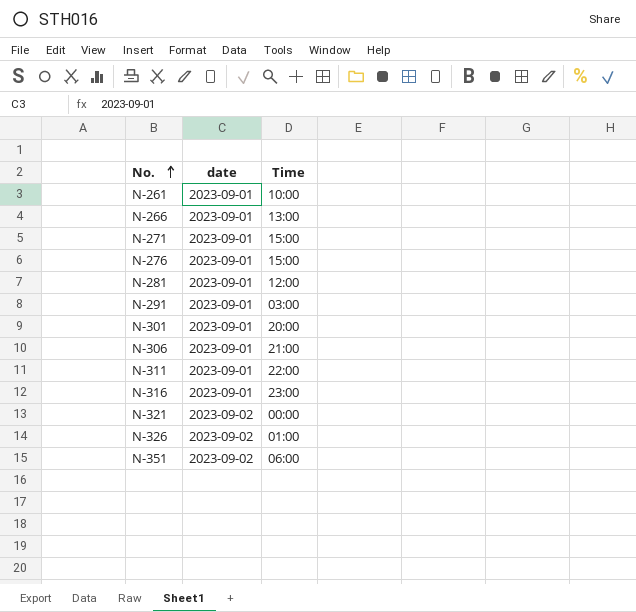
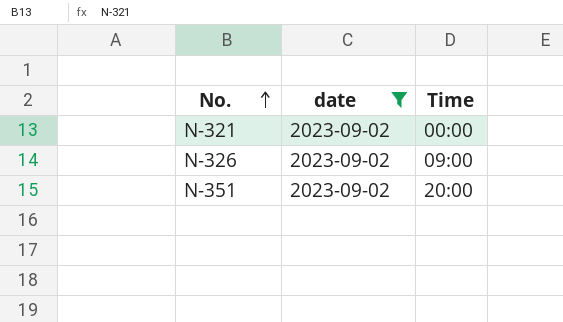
filter: none -> date = 2023-09-02
N-326 | Time: 01:00 -> 09:00
N-351 | Time: 06:00 -> 20:00

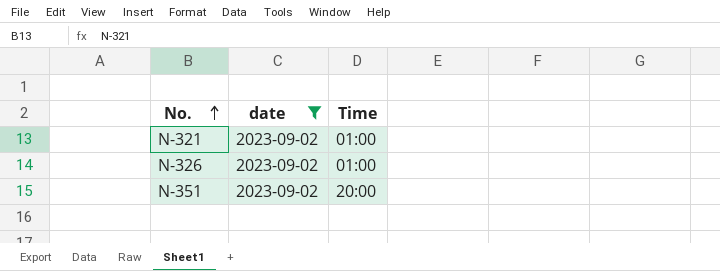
N-321 | Time: 00:00 -> 01:00
N-326 | Time: 09:00 -> 01:00

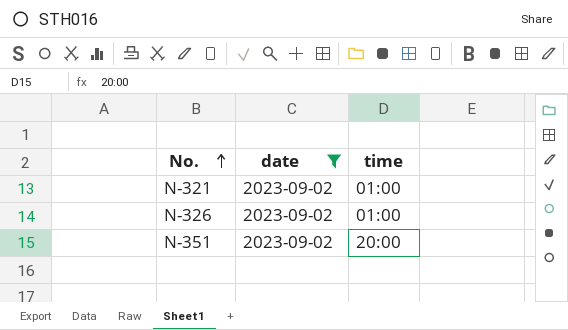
column name: Time -> time

